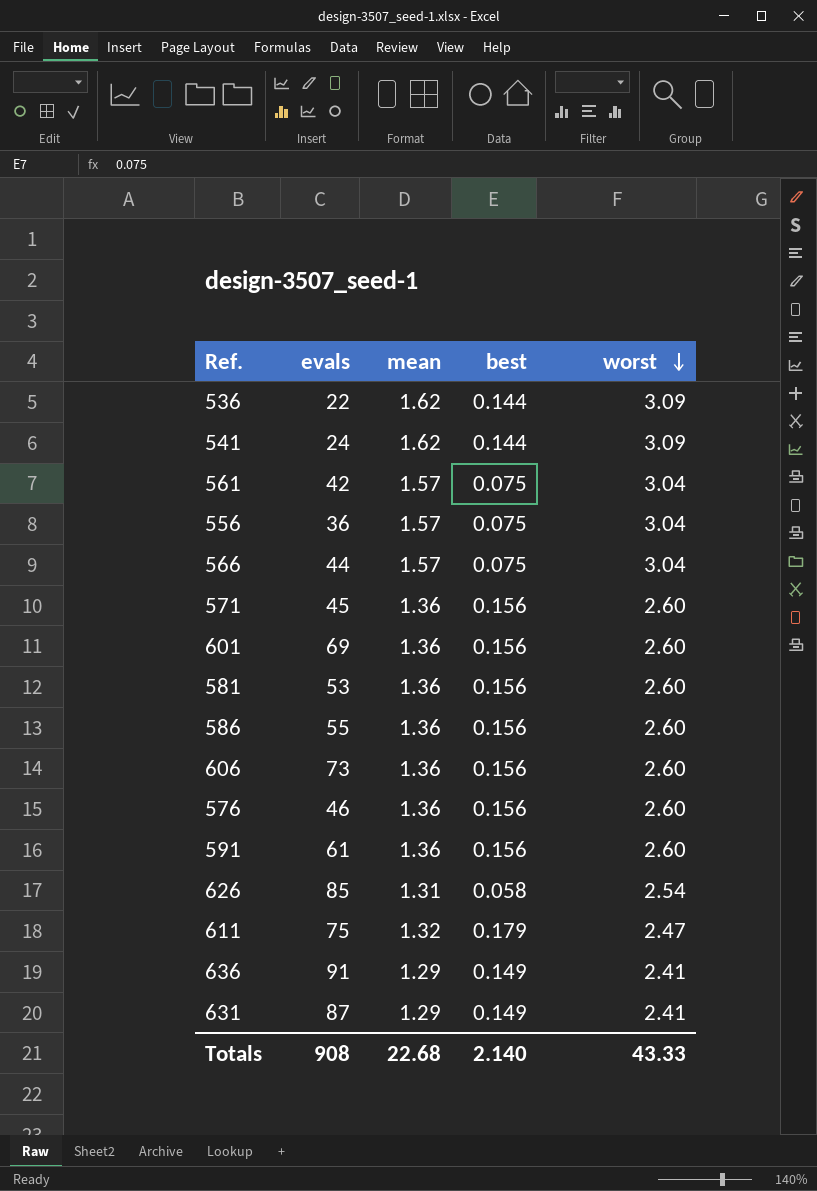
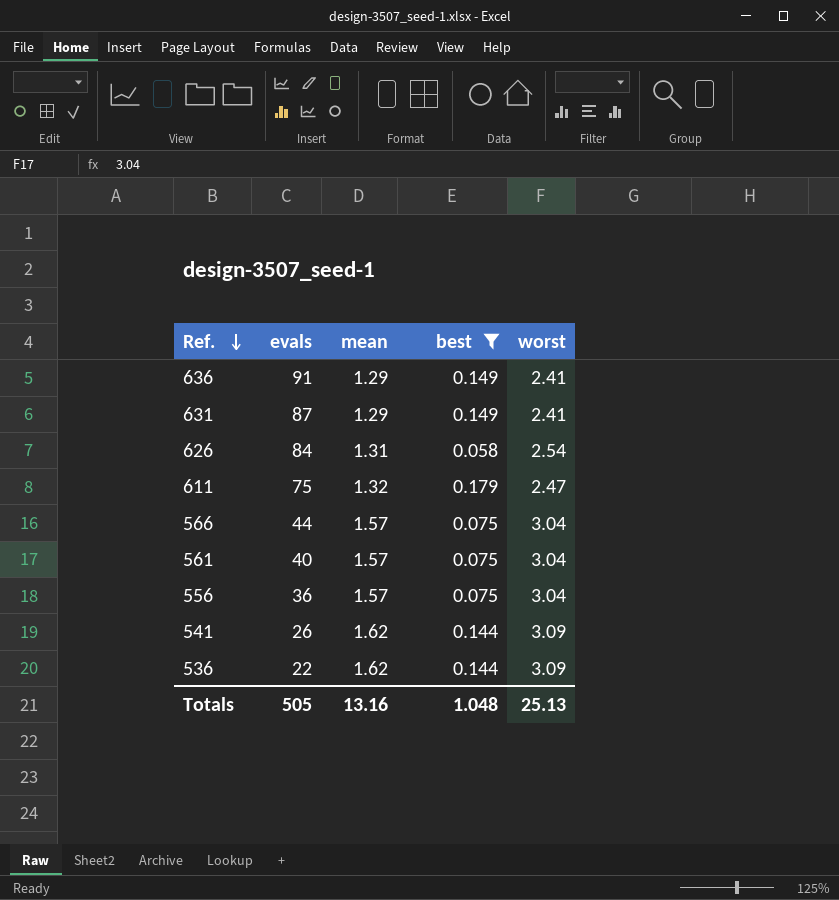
filter: none -> best != 0.156
row order: worst descending -> Ref. descending
626 | evals: 85 -> 84
561 | evals: 42 -> 40
541 | evals: 24 -> 26
Totals | evals: 908 -> 505
Totals | mean: 22.68 -> 13.16
Totals | best: 2.140 -> 1.048
Totals | worst: 43.33 -> 25.13

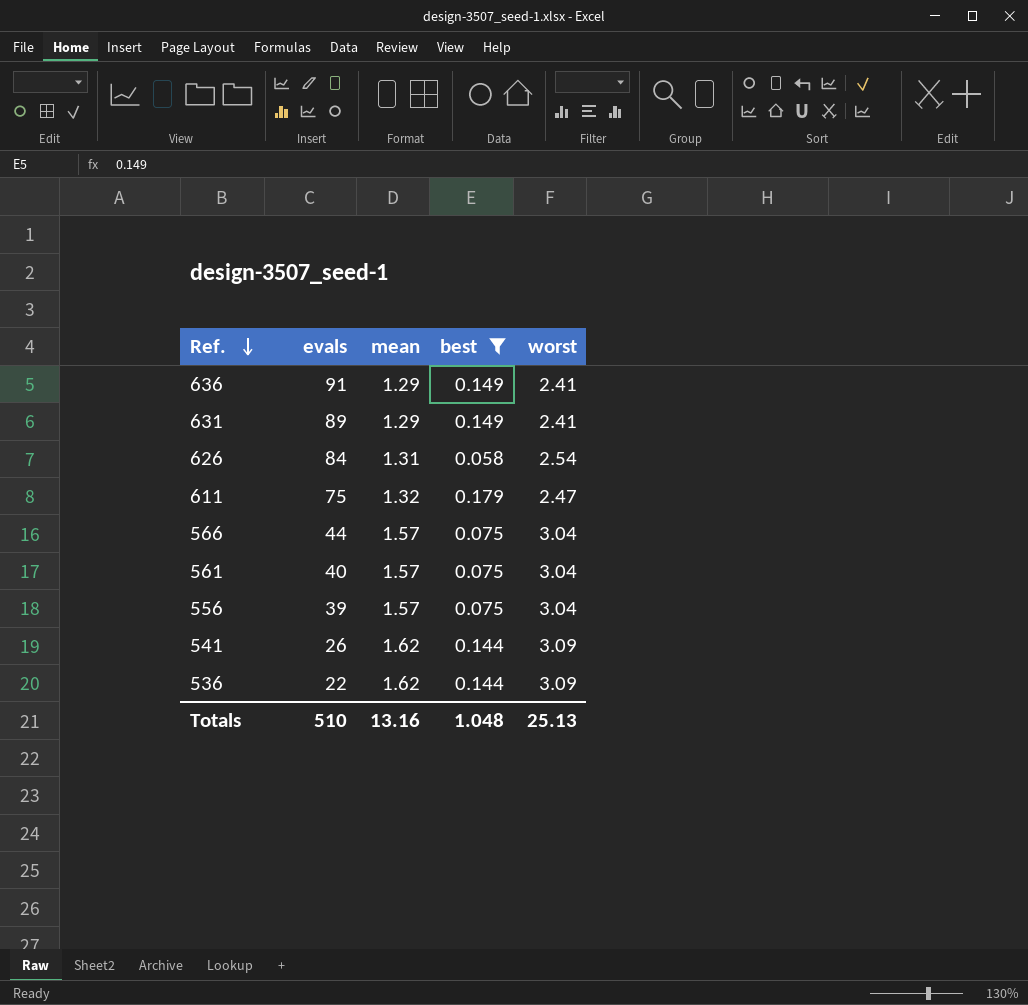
631 | evals: 87 -> 89
556 | evals: 36 -> 39
Totals | evals: 505 -> 510

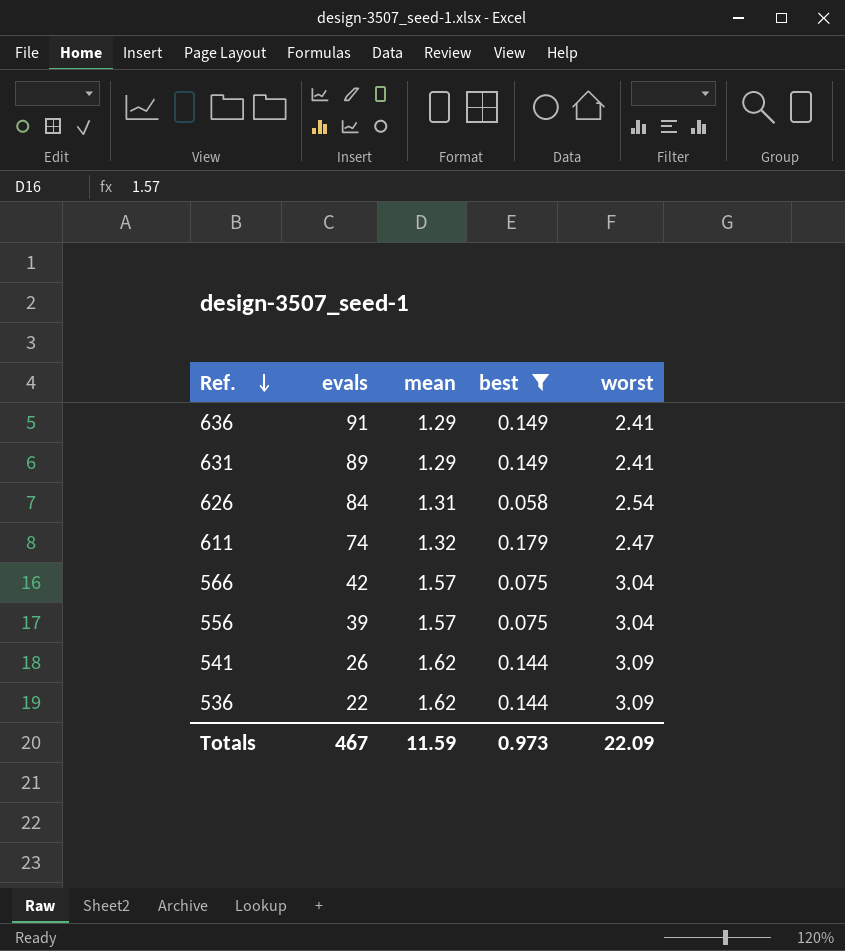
row 561: 40 | 1.57 | 0.075 | 3.04 -> none
611 | evals: 75 -> 74
566 | evals: 44 -> 42
Totals | evals: 510 -> 467
Totals | mean: 13.16 -> 11.59
Totals | best: 1.048 -> 0.973
Totals | worst: 25.13 -> 22.09

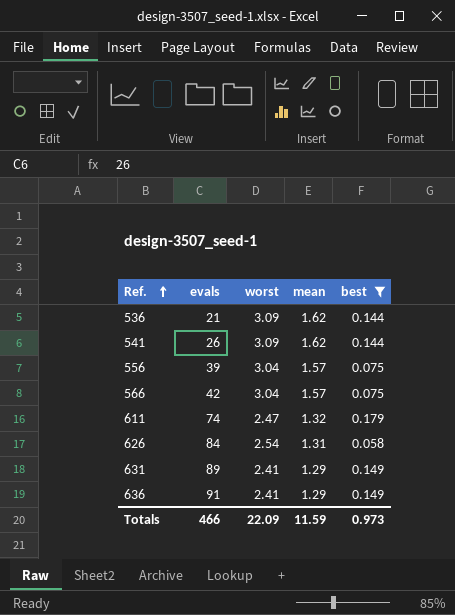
row order: Ref. descending -> Ref. ascending
column worst | position: 5 -> 3
536 | evals: 22 -> 21
Totals | evals: 467 -> 466

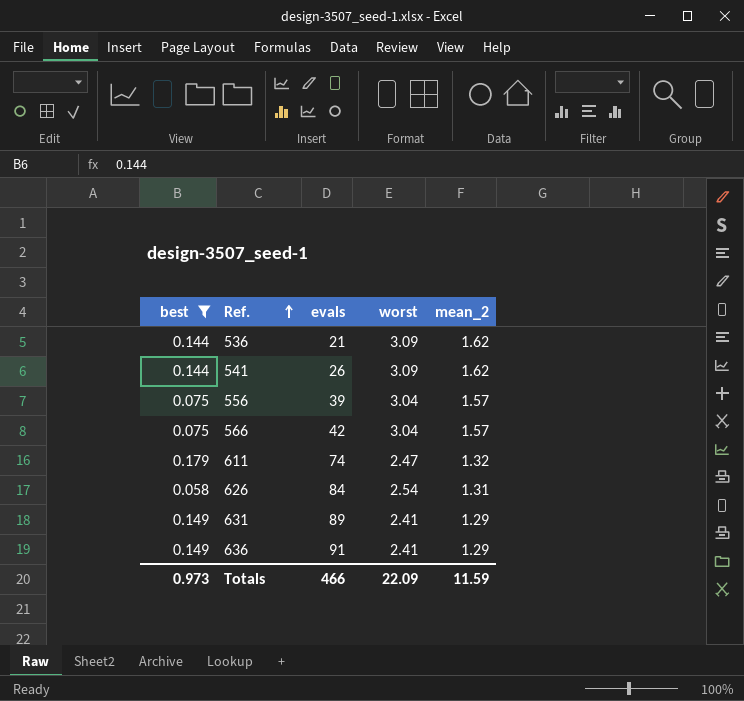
column best | position: 5 -> 1
column name: mean -> mean_2

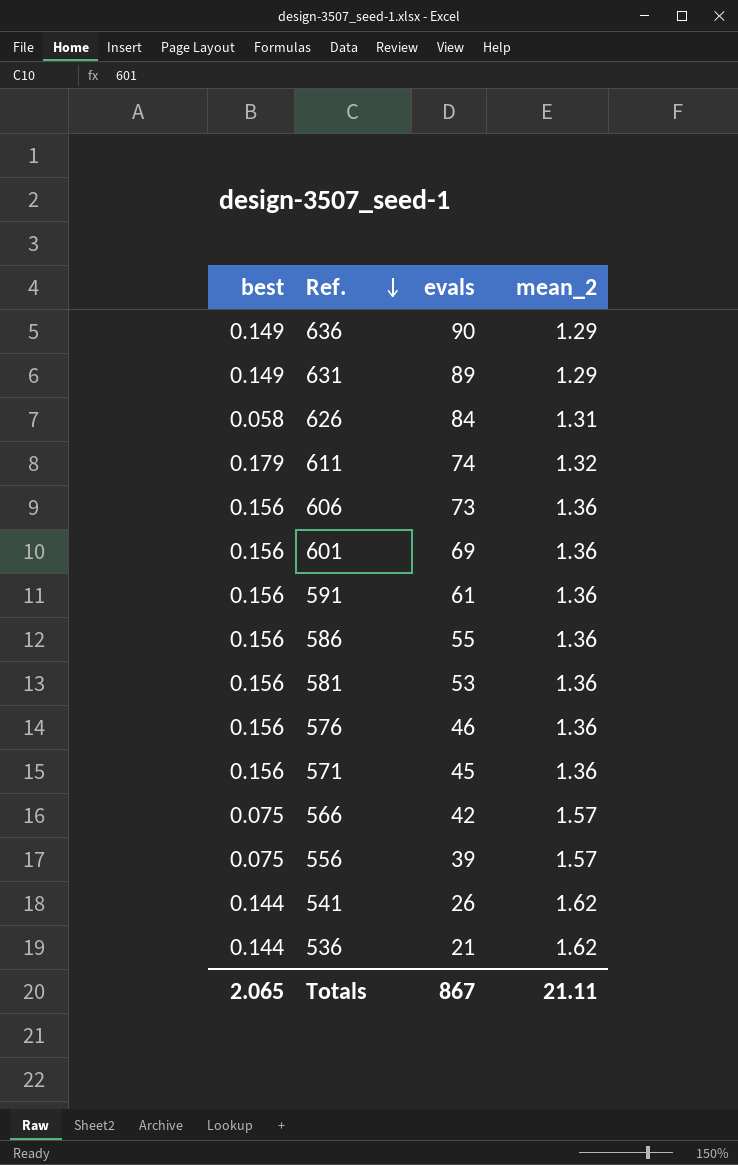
filter: best != 0.156 -> none
row order: Ref. ascending -> Ref. descending
column worst | position: 4 -> none
636 | evals: 91 -> 90
Totals | best: 0.973 -> 2.065
Totals | evals: 466 -> 867
Totals | mean_2: 11.59 -> 21.11

